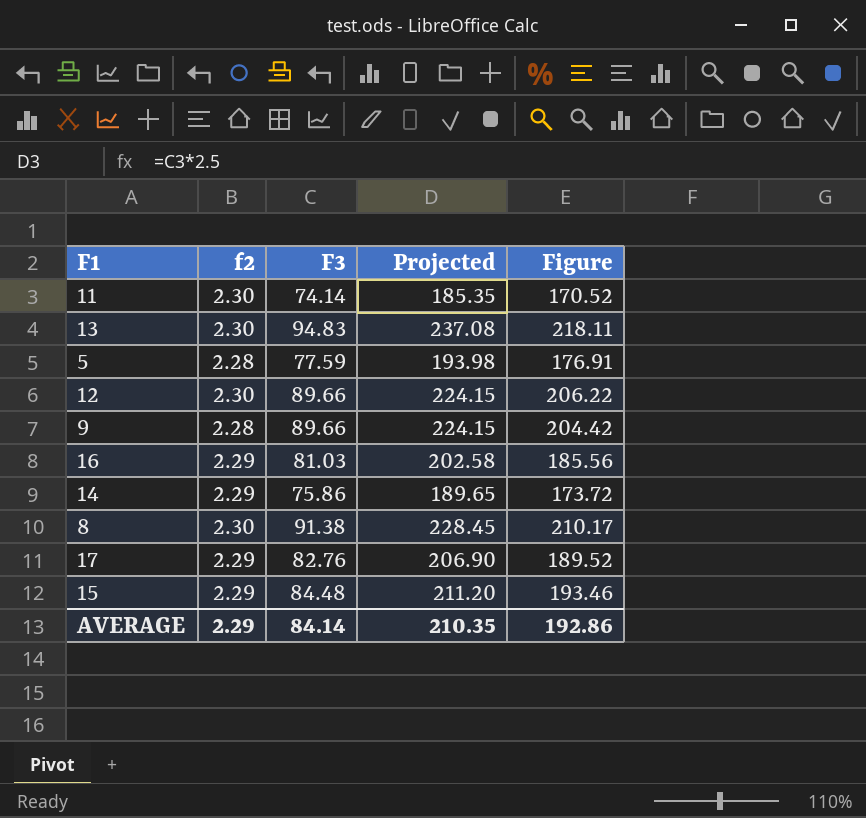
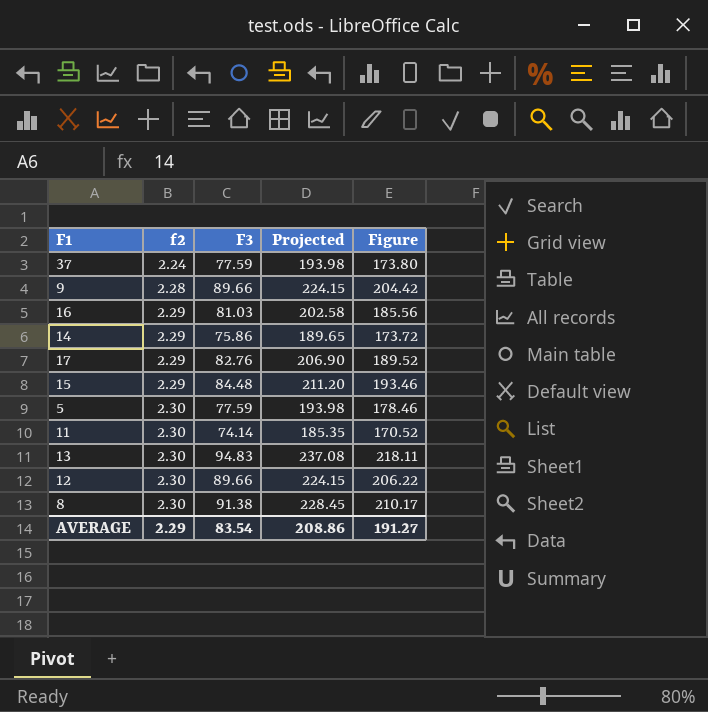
row order: none -> f2 ascending
row 37: none -> 2.24 | 77.59 | 193.98 | 173.80
5 | f2: 2.28 -> 2.30
5 | Figure: 176.91 -> 178.46
AVERAGE | F3: 84.14 -> 83.54
AVERAGE | Projected: 210.35 -> 208.86
AVERAGE | Figure: 192.86 -> 191.27

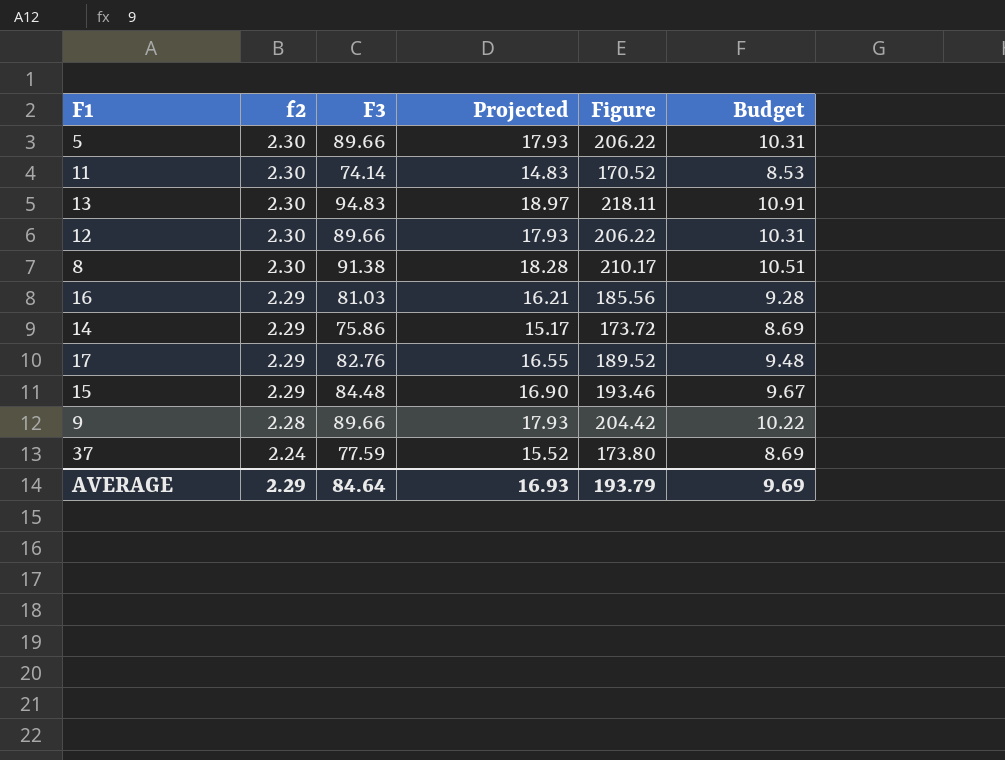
row order: f2 ascending -> f2 descending
column Projected | formula: [F3] * 2.5 -> [F3] * 0.2
column Budget | formula: none -> [Figure] * 0.05
5 | F3: 77.59 -> 89.66
5 | Figure: 178.46 -> 206.22
AVERAGE | F3: 83.54 -> 84.64
AVERAGE | Projected: 208.86 -> 16.93
AVERAGE | Figure: 191.27 -> 193.79

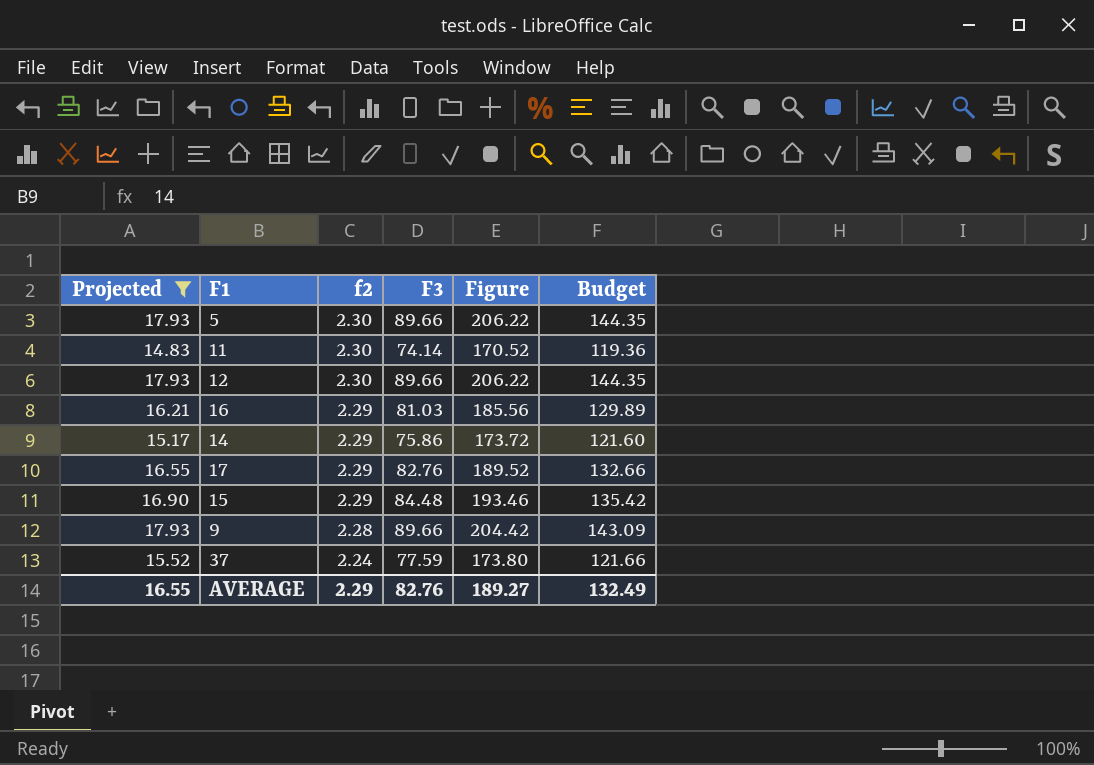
filter: none -> Projected <= 17.93
column Projected | position: 4 -> 1
column Budget | formula: [Figure] * 0.05 -> [Figure] * 0.7
AVERAGE | Projected: 16.93 -> 16.55
AVERAGE | F3: 84.64 -> 82.76
AVERAGE | Figure: 193.79 -> 189.27
AVERAGE | Budget: 9.69 -> 132.49

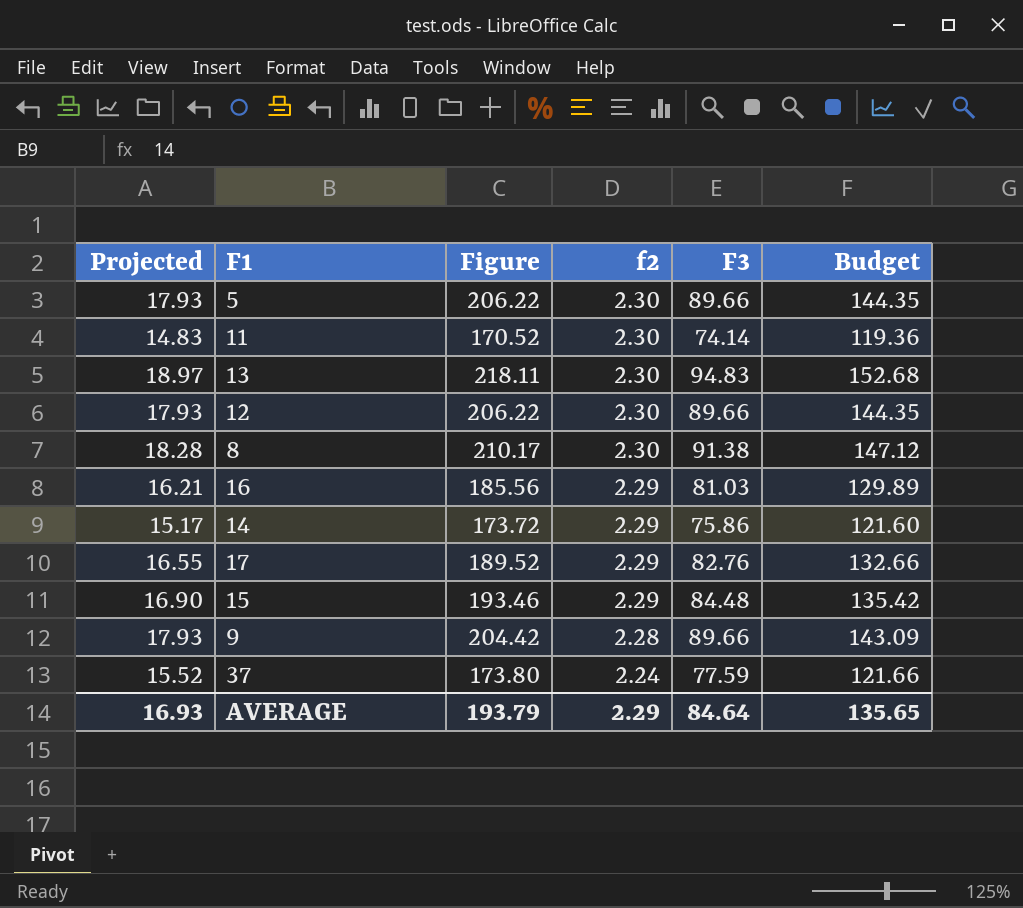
filter: Projected <= 17.93 -> none
column Figure | position: 5 -> 3
AVERAGE | Projected: 16.55 -> 16.93
AVERAGE | Figure: 189.27 -> 193.79
AVERAGE | F3: 82.76 -> 84.64
AVERAGE | Budget: 132.49 -> 135.65

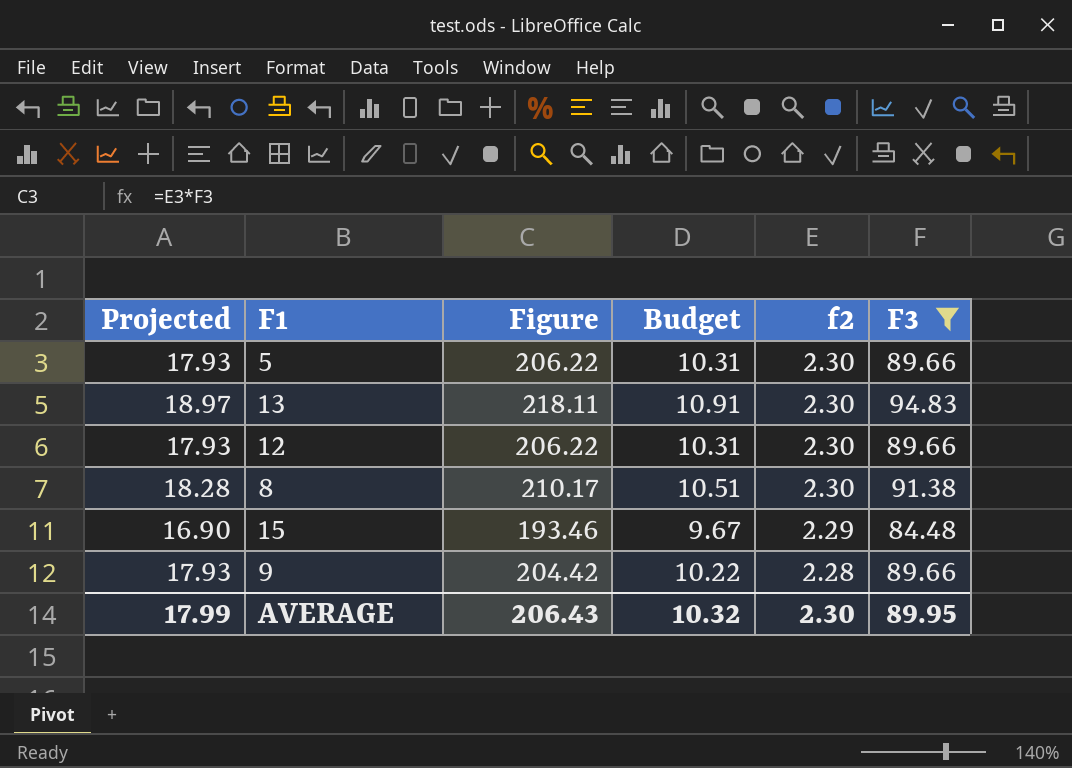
filter: none -> F3 >= 84.48
column Budget | formula: [Figure] * 0.7 -> [Figure] * 0.05
column Budget | position: 6 -> 4
AVERAGE | Projected: 16.93 -> 17.99
AVERAGE | Figure: 193.79 -> 206.43
AVERAGE | Budget: 135.65 -> 10.32
AVERAGE | f2: 2.29 -> 2.30
AVERAGE | F3: 84.64 -> 89.95

